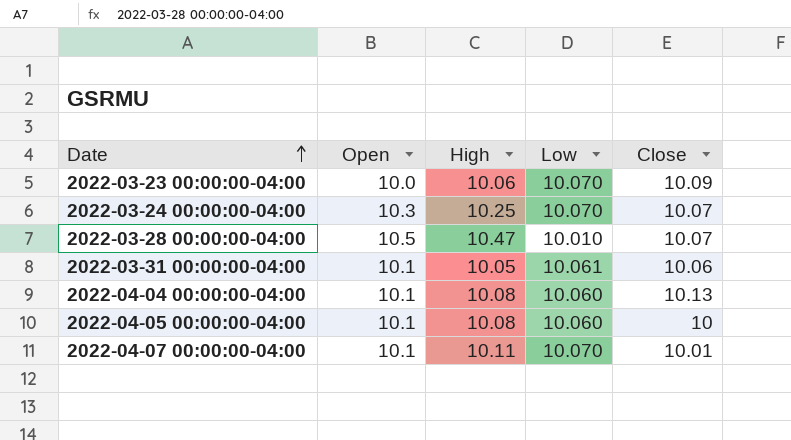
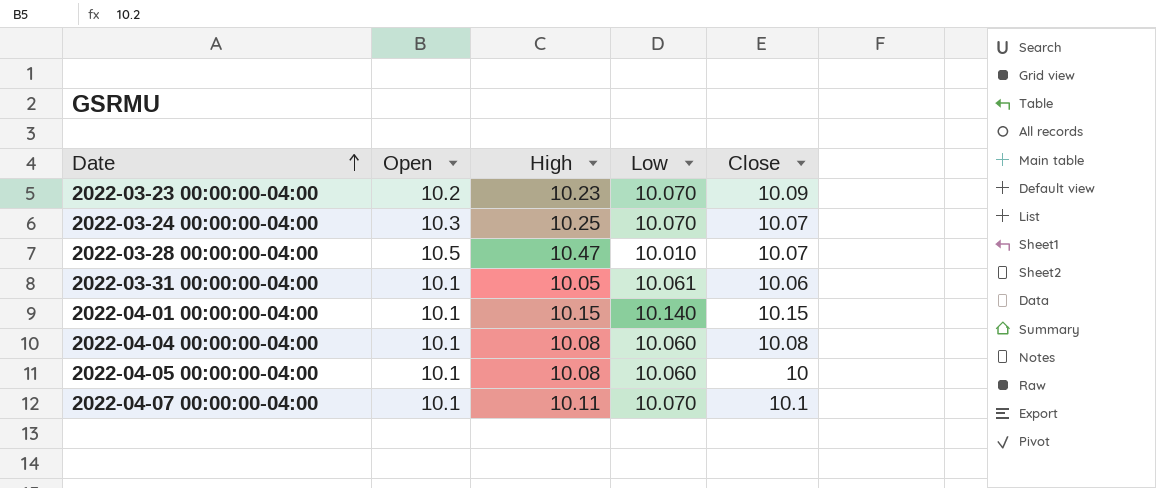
2022-03-23 00:00:00-04:00 | Open: 10.0 -> 10.2
2022-03-23 00:00:00-04:00 | High: 10.06 -> 10.23
row 2022-04-01 00:00:00-04:00: none -> 10.1 | 10.15 | 10.140 | 10.15
2022-04-04 00:00:00-04:00 | Close: 10.13 -> 10.08
2022-04-07 00:00:00-04:00 | Close: 10.01 -> 10.1

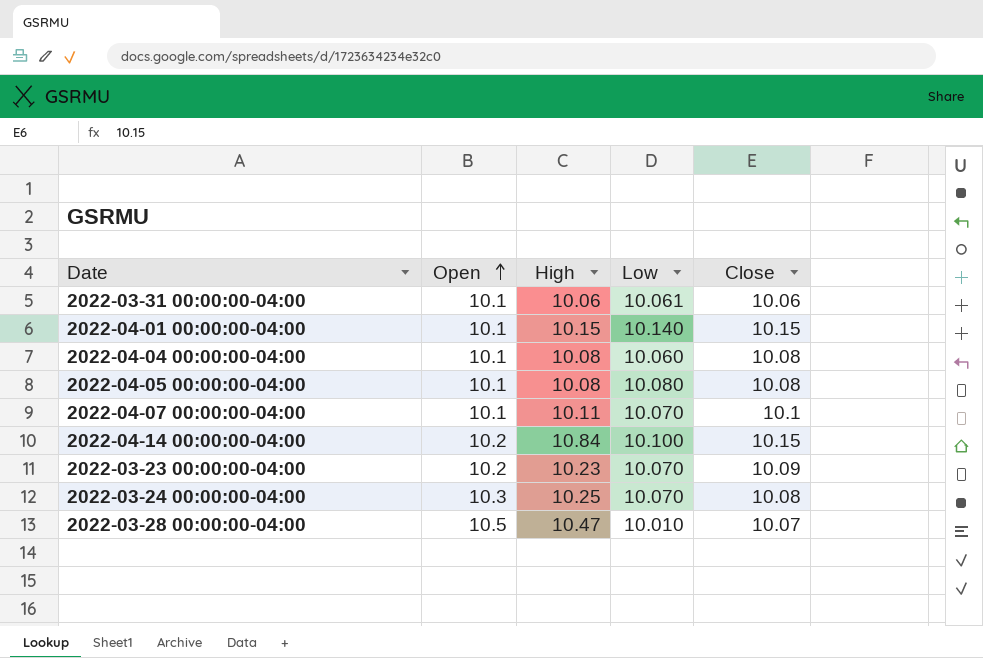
row order: Date ascending -> Open ascending
2022-03-31 00:00:00-04:00 | High: 10.05 -> 10.06
2022-04-05 00:00:00-04:00 | Low: 10.060 -> 10.080
2022-04-05 00:00:00-04:00 | Close: 10 -> 10.08
row 2022-04-14 00:00:00-04:00: none -> 10.2 | 10.84 | 10.100 | 10.15
2022-03-24 00:00:00-04:00 | Close: 10.07 -> 10.08

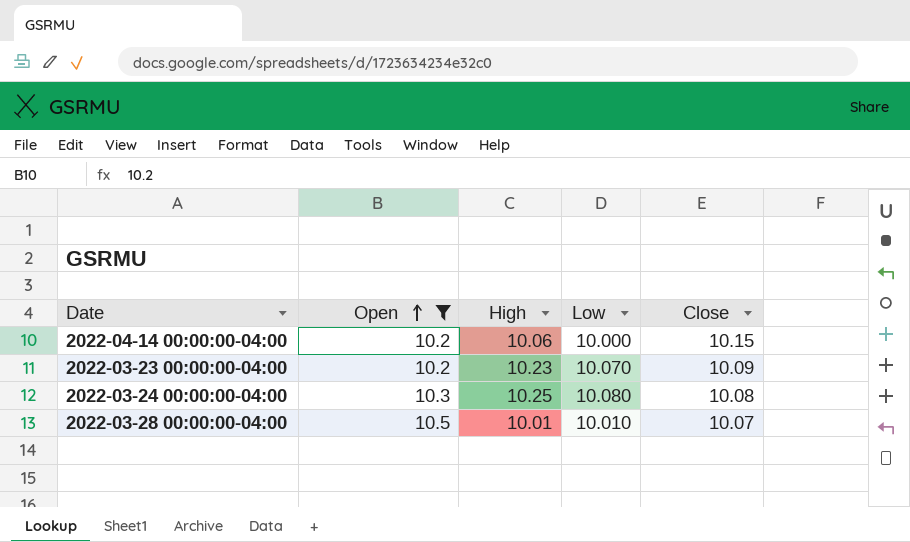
filter: none -> Open != 10.1
2022-04-14 00:00:00-04:00 | High: 10.84 -> 10.06
2022-04-14 00:00:00-04:00 | Low: 10.100 -> 10.000
2022-03-24 00:00:00-04:00 | Low: 10.070 -> 10.080
2022-03-28 00:00:00-04:00 | High: 10.47 -> 10.01

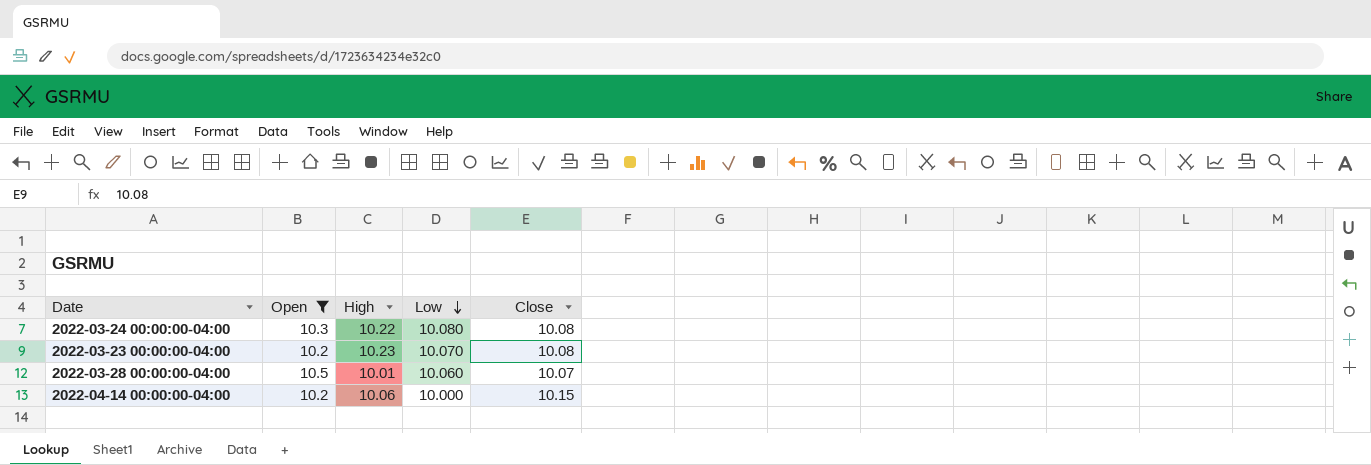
row order: Open ascending -> Low descending
2022-03-24 00:00:00-04:00 | High: 10.25 -> 10.22
2022-03-23 00:00:00-04:00 | Close: 10.09 -> 10.08
2022-03-28 00:00:00-04:00 | Low: 10.010 -> 10.060

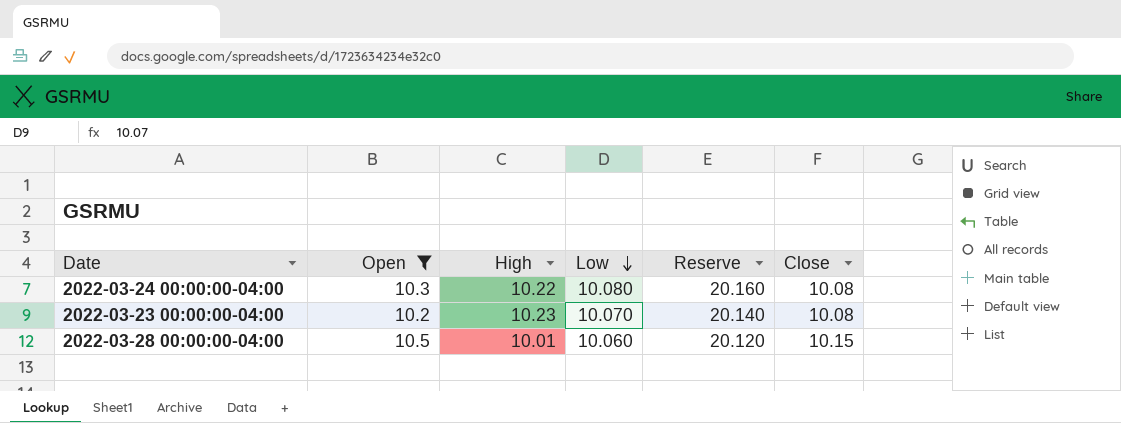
column Reserve | formula: none -> [Low] * 2
row 2022-04-14 00:00:00-04:00: 10.2 | 10.06 | 10.000 | 10.15 -> none
2022-03-28 00:00:00-04:00 | Close: 10.07 -> 10.15

